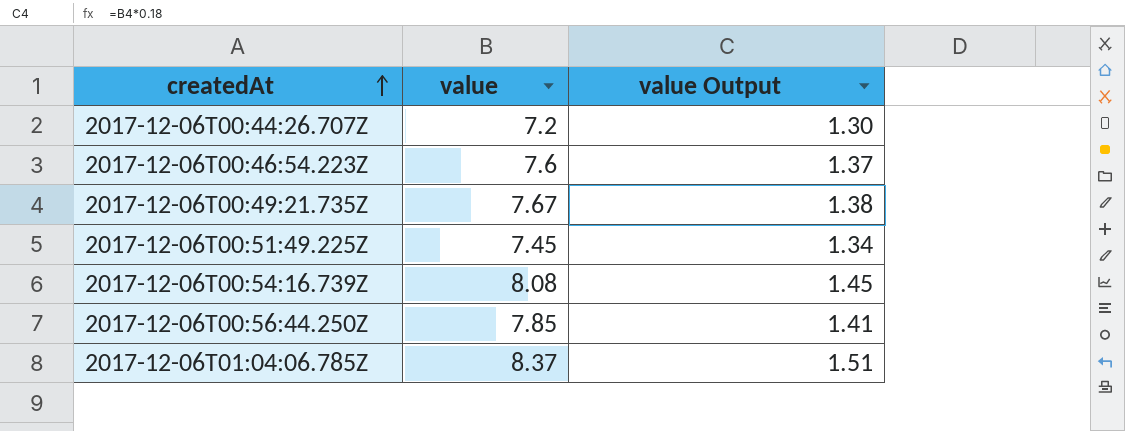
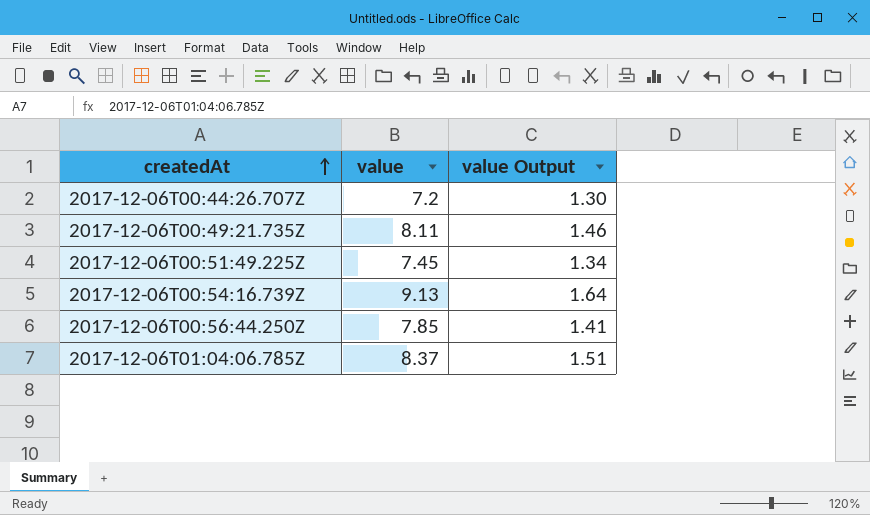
row 2017-12-06T00:46:54.223Z: 7.6 | 1.37 -> none
2017-12-06T00:49:21.735Z | value: 7.67 -> 8.11
2017-12-06T00:49:21.735Z | value Output: 1.38 -> 1.46
2017-12-06T00:54:16.739Z | value: 8.08 -> 9.13
2017-12-06T00:54:16.739Z | value Output: 1.45 -> 1.64

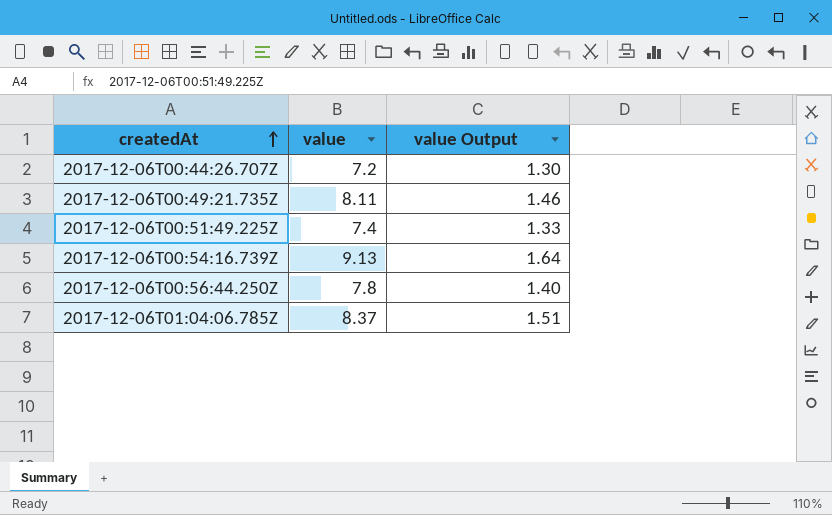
2017-12-06T00:51:49.225Z | value: 7.45 -> 7.4
2017-12-06T00:51:49.225Z | value Output: 1.34 -> 1.33
2017-12-06T00:56:44.250Z | value: 7.85 -> 7.8
2017-12-06T00:56:44.250Z | value Output: 1.41 -> 1.40

